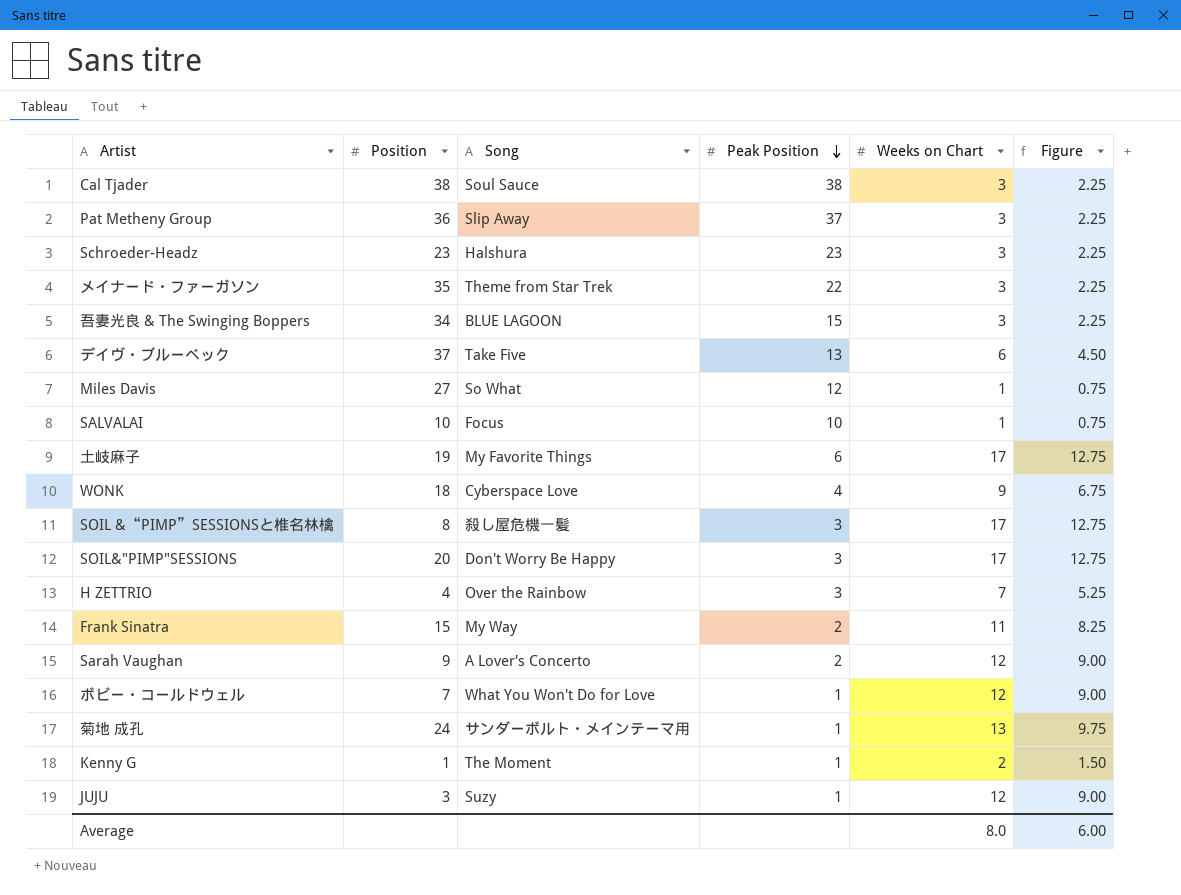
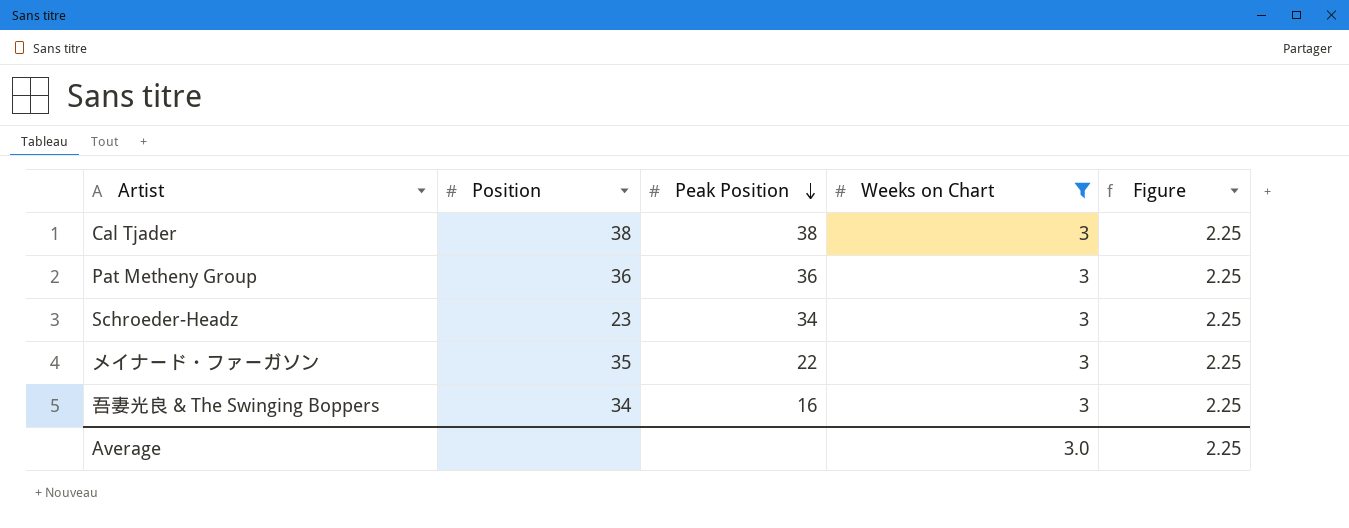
filter: none -> Weeks on Chart = 3
column Song | position: 3 -> none
Pat Metheny Group | Peak Position: 37 -> 36
Schroeder-Headz | Peak Position: 23 -> 34
吾妻光良 & The Swinging Boppers | Peak Position: 15 -> 16
Average | Weeks on Chart: 8.0 -> 3.0
Average | Figure: 6.00 -> 2.25

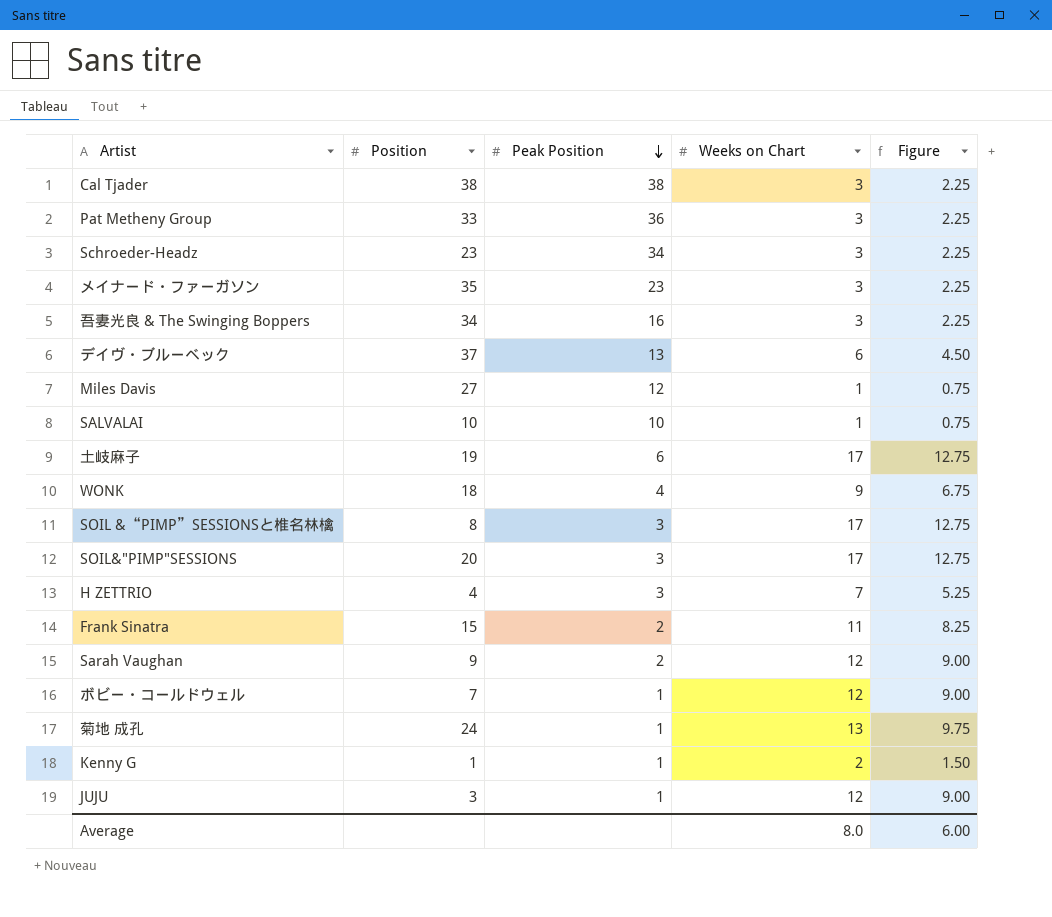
filter: Weeks on Chart = 3 -> none
Pat Metheny Group | Position: 36 -> 33
メイナード・ファーガソン | Peak Position: 22 -> 23
Average | Weeks on Chart: 3.0 -> 8.0
Average | Figure: 2.25 -> 6.00

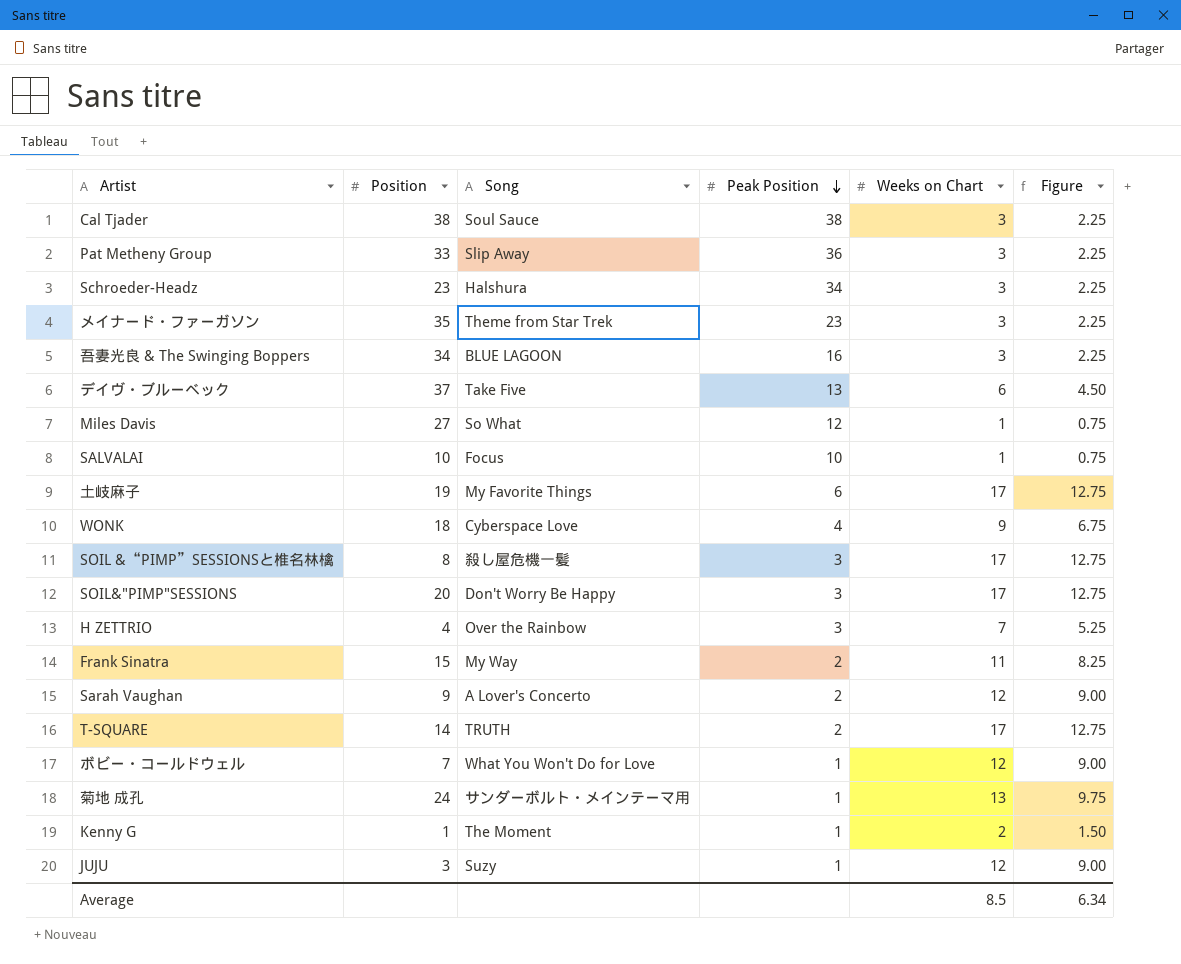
column Song | position: none -> 3
row T-SQUARE: none -> 14 | TRUTH | 2 | 17 | 12.75
Average | Weeks on Chart: 8.0 -> 8.5
Average | Figure: 6.00 -> 6.34

